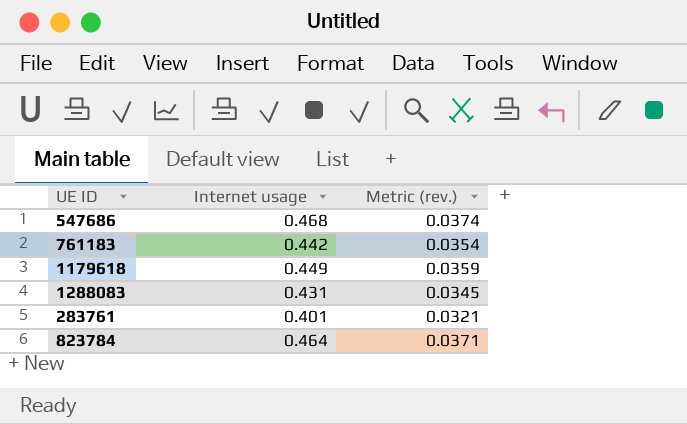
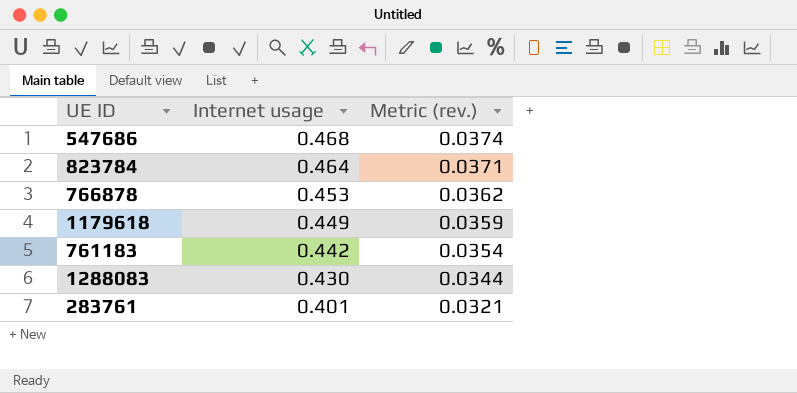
row order: none -> Internet usage descending
row 766878: none -> 0.453 | 0.0362
1288083 | Internet usage: 0.431 -> 0.430
1288083 | Metric (rev.): 0.0345 -> 0.0344

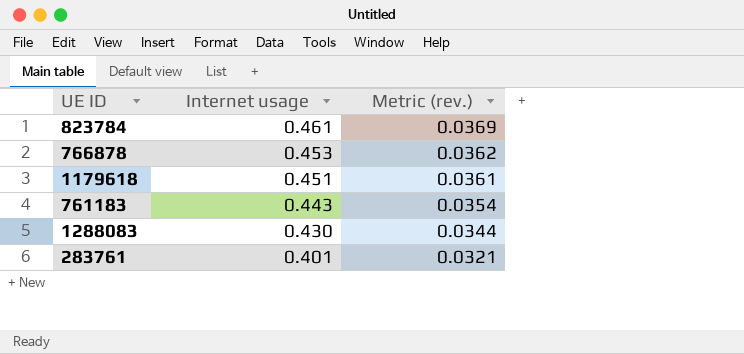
row 547686: 0.468 | 0.0374 -> none
823784 | Internet usage: 0.464 -> 0.461
823784 | Metric (rev.): 0.0371 -> 0.0369
1179618 | Internet usage: 0.449 -> 0.451
1179618 | Metric (rev.): 0.0359 -> 0.0361
761183 | Internet usage: 0.442 -> 0.443

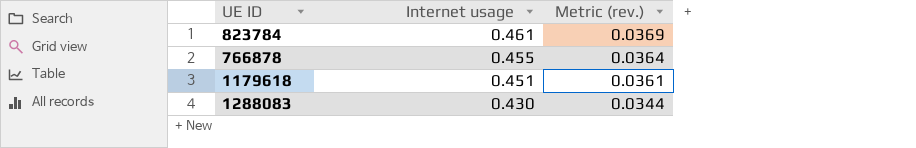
row 761183: 0.443 | 0.0354 -> none
row 283761: 0.401 | 0.0321 -> none
766878 | Internet usage: 0.453 -> 0.455
766878 | Metric (rev.): 0.0362 -> 0.0364

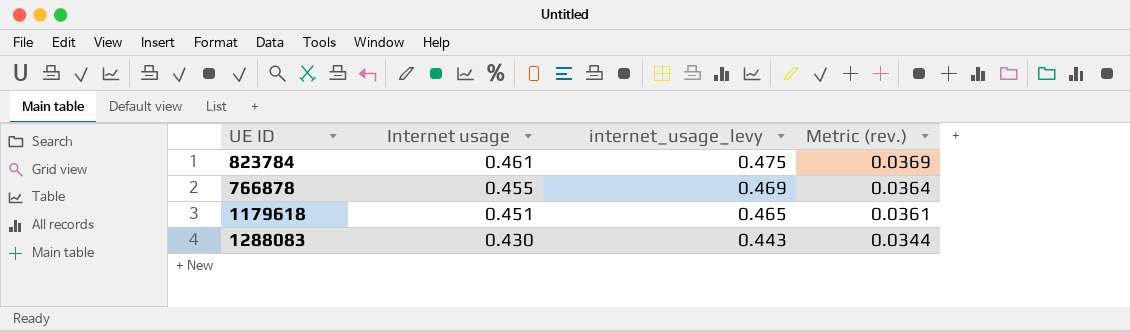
column internet_usage_levy | formula: none -> [Internet usage] * 1.03

